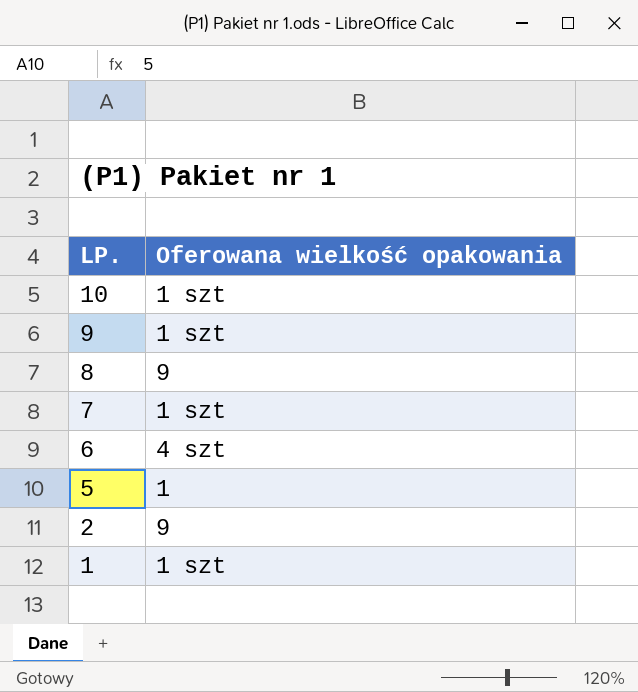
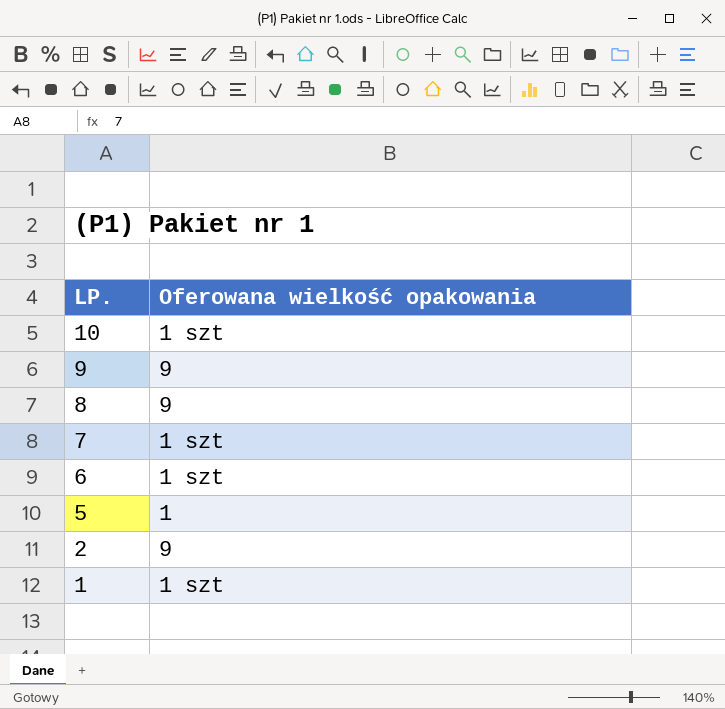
9 | Oferowana wielkość opakowania: 1 szt -> 9
6 | Oferowana wielkość opakowania: 4 szt -> 1 szt

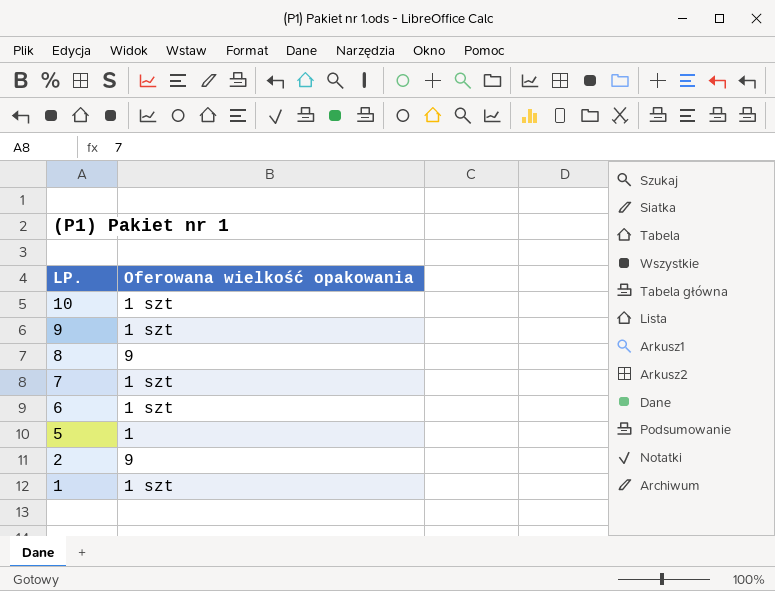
9 | Oferowana wielkość opakowania: 9 -> 1 szt

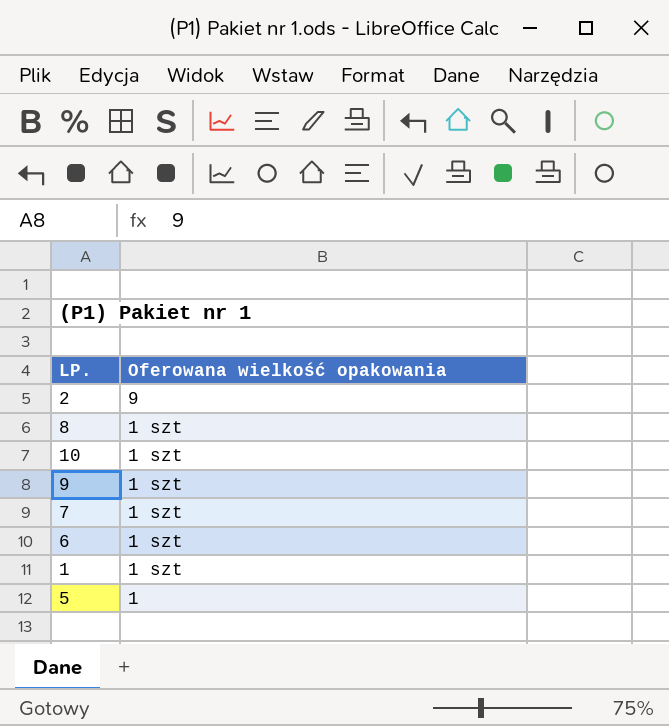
row order: LP. descending -> Oferowana wielkość opakowania descending
8 | Oferowana wielkość opakowania: 9 -> 1 szt

